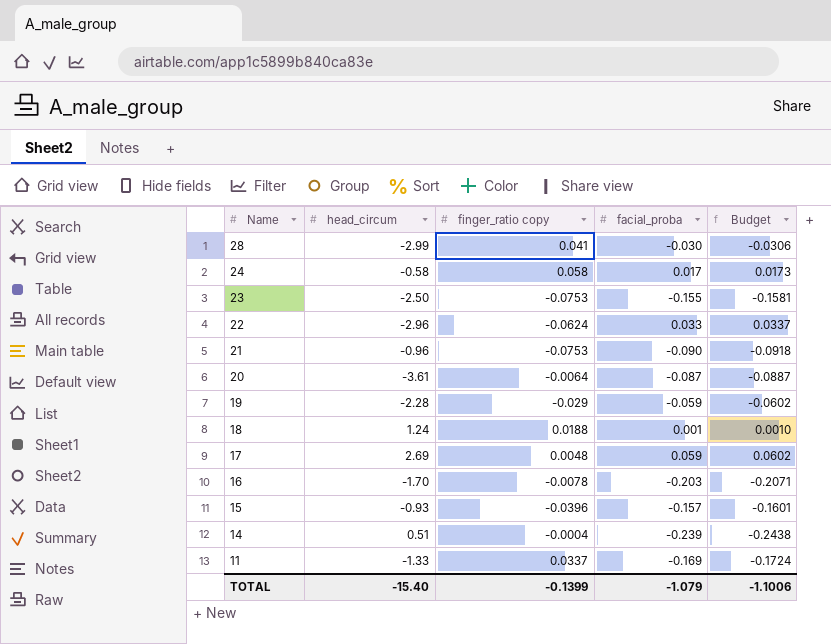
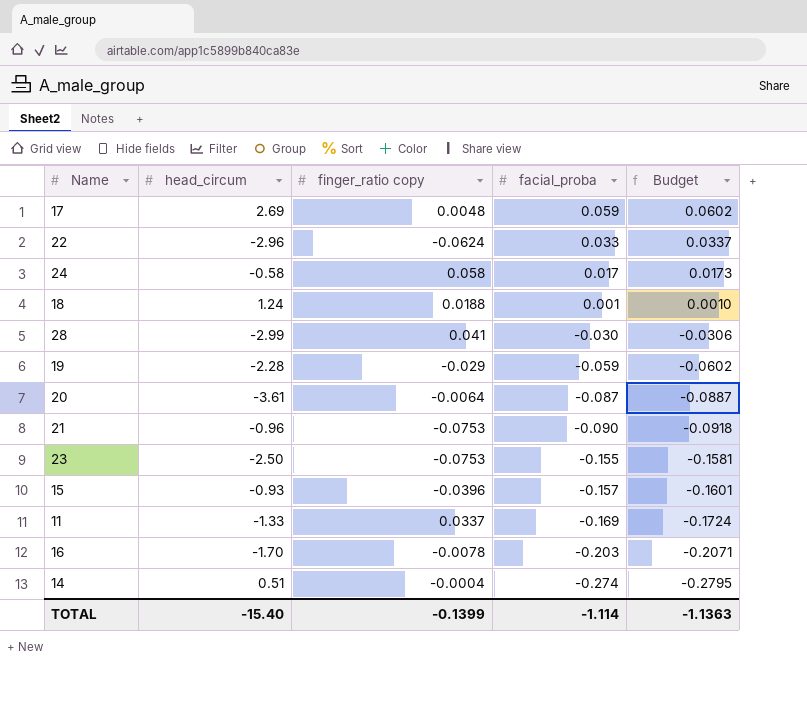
row order: Name descending -> facial_proba descending
14 | facial_proba: -0.239 -> -0.274
14 | Budget: -0.2438 -> -0.2795
TOTAL | facial_proba: -1.079 -> -1.114
TOTAL | Budget: -1.1006 -> -1.1363

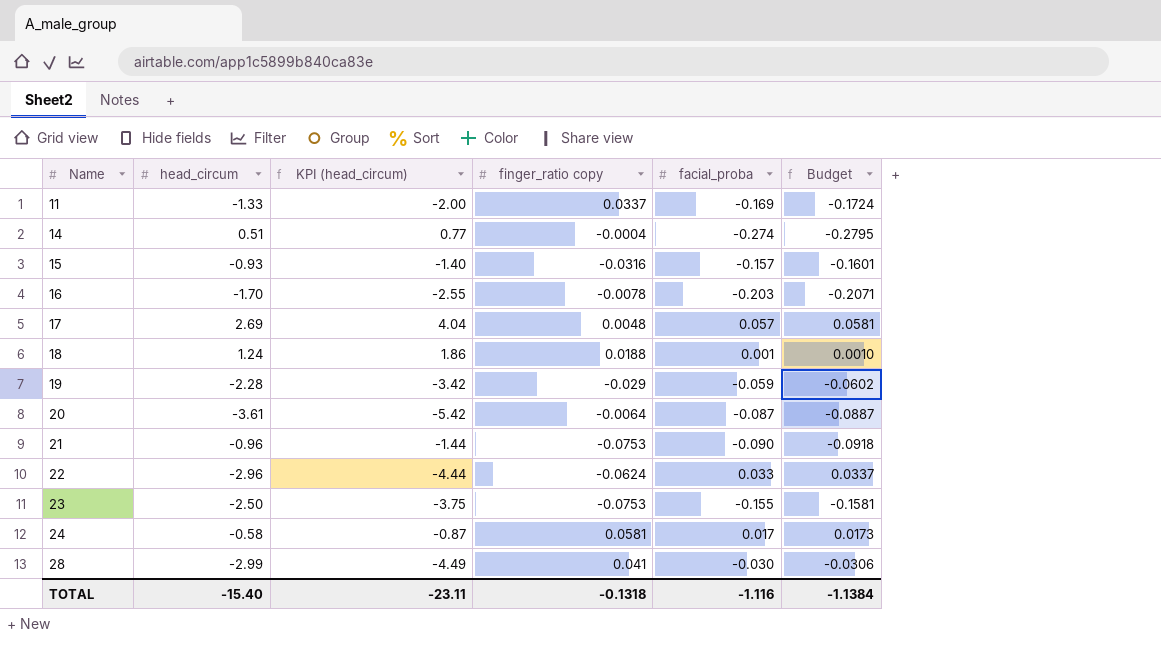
row order: facial_proba descending -> Name ascending
column KPI (head_circum) | formula: none -> [head_circum] * 1.5
15 | finger_ratio copy: -0.0396 -> -0.0316
17 | facial_proba: 0.059 -> 0.057
17 | Budget: 0.0602 -> 0.0581
24 | finger_ratio copy: 0.058 -> 0.0581
TOTAL | finger_ratio copy: -0.1399 -> -0.1318
TOTAL | facial_proba: -1.114 -> -1.116
TOTAL | Budget: -1.1363 -> -1.1384

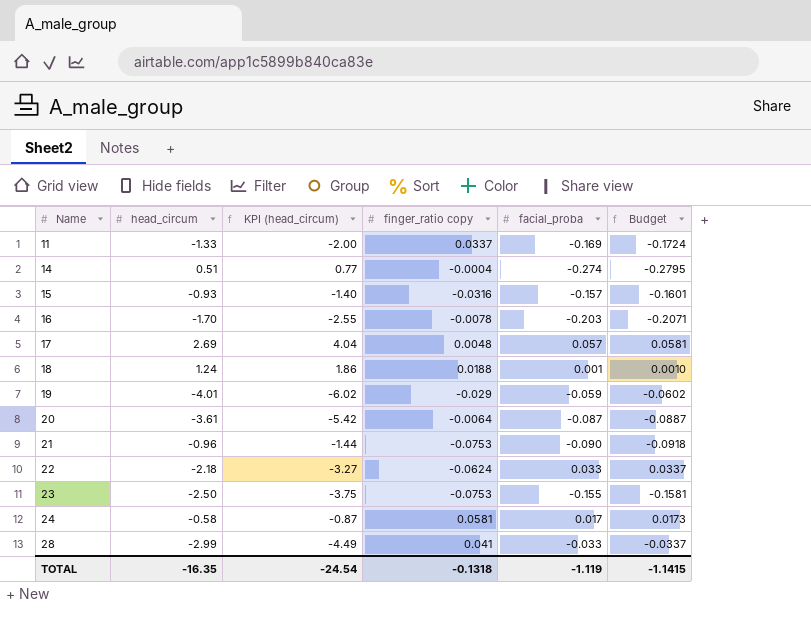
19 | head_circum: -2.28 -> -4.01
19 | KPI (head_circum): -3.42 -> -6.02
22 | head_circum: -2.96 -> -2.18
22 | KPI (head_circum): -4.44 -> -3.27
28 | facial_proba: -0.030 -> -0.033
28 | Budget: -0.0306 -> -0.0337
TOTAL | head_circum: -15.40 -> -16.35
TOTAL | KPI (head_circum): -23.11 -> -24.54
TOTAL | facial_proba: -1.116 -> -1.119
TOTAL | Budget: -1.1384 -> -1.1415

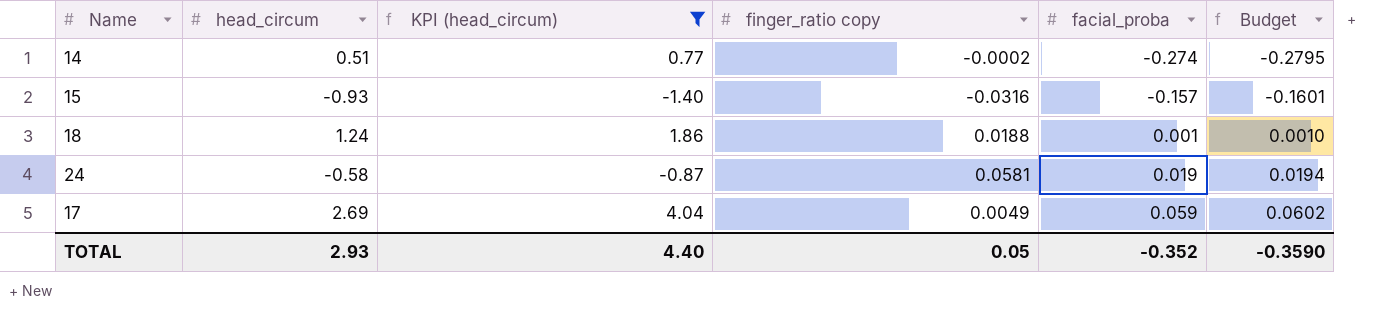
filter: none -> KPI (head_circum) >= -1.40
row order: Name ascending -> facial_proba ascending
14 | finger_ratio copy: -0.0004 -> -0.0002
24 | facial_proba: 0.017 -> 0.019
24 | Budget: 0.0173 -> 0.0194
17 | finger_ratio copy: 0.0048 -> 0.0049
17 | facial_proba: 0.057 -> 0.059
17 | Budget: 0.0581 -> 0.0602
TOTAL | head_circum: -16.35 -> 2.93
TOTAL | KPI (head_circum): -24.54 -> 4.40
TOTAL | finger_ratio copy: -0.1318 -> 0.05
TOTAL | facial_proba: -1.119 -> -0.352
TOTAL | Budget: -1.1415 -> -0.3590

